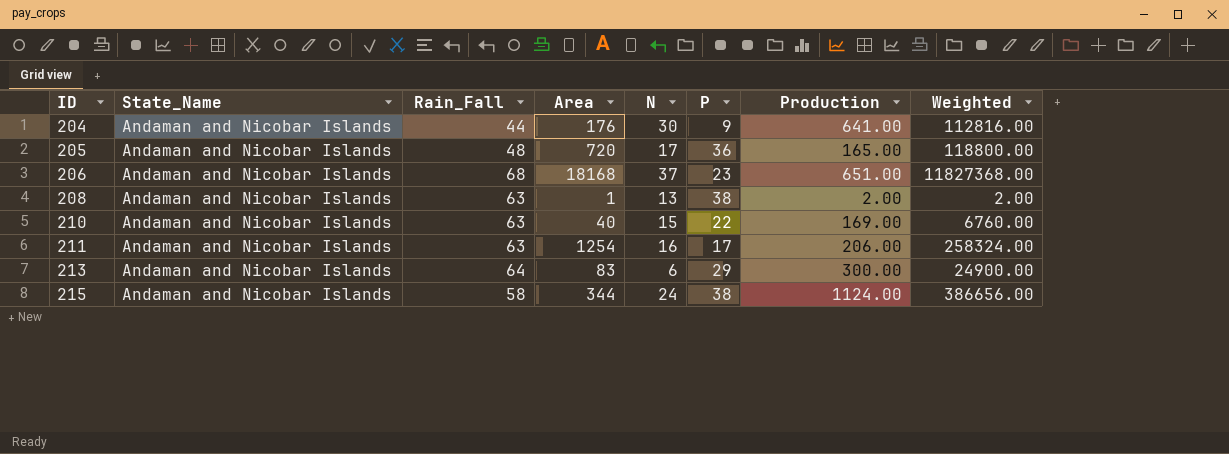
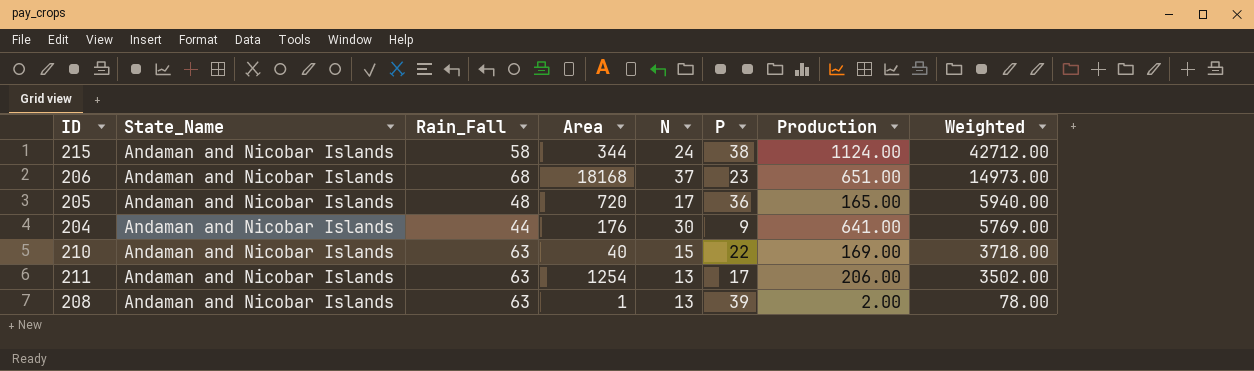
row order: ID ascending -> Weighted descending
column Weighted | formula: [Area] * [Production] -> [P] * [Production]
row 213: Andaman and Nicobar Islands | 64 | 83 | 6 | 29 | 300.00 | 24900.00 -> none
211 | N: 16 -> 13
208 | P: 38 -> 39

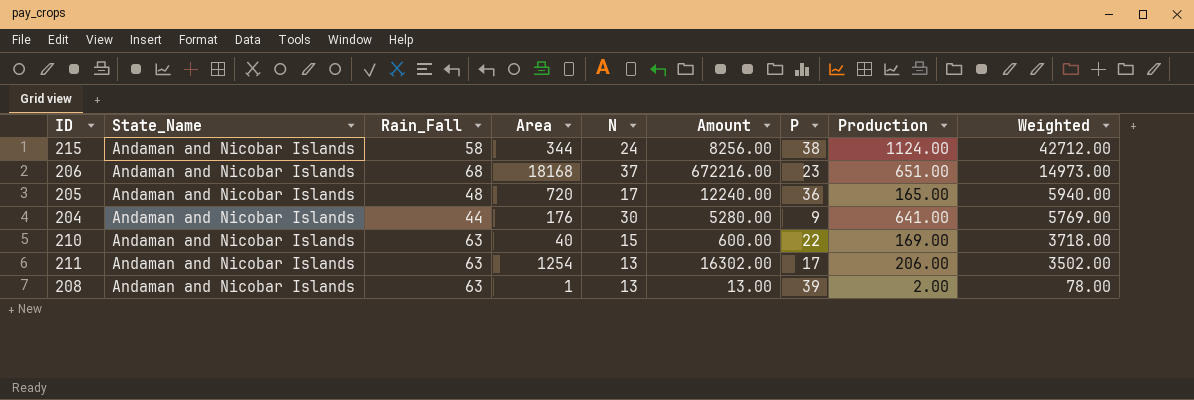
column Amount | formula: none -> [Area] * [N]

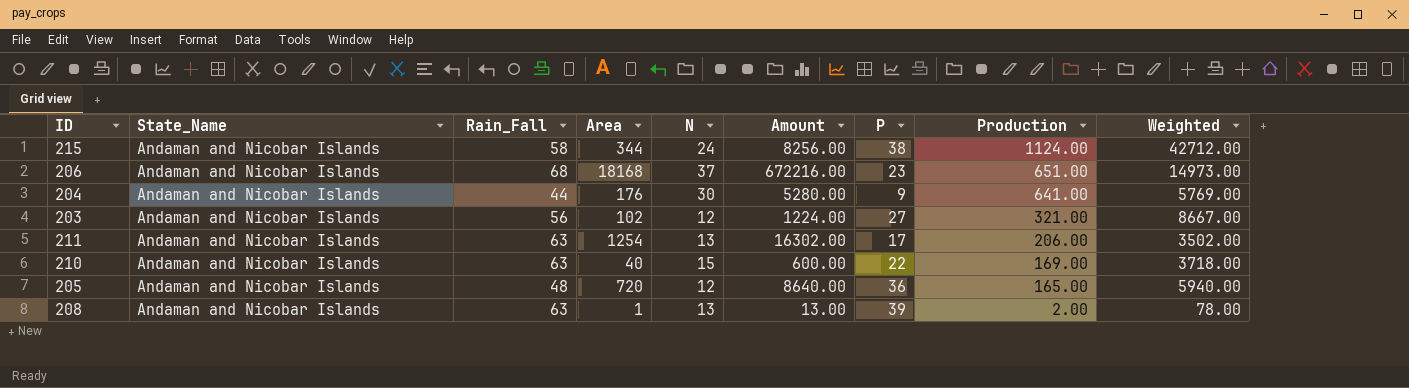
row order: Weighted descending -> Production descending
row 203: none -> Andaman and Nicobar Islands | 56 | 102 | 12 | 1224.00 | 27 | 321.00 | 8667.00
205 | N: 17 -> 12
205 | Amount: 12240.00 -> 8640.00

